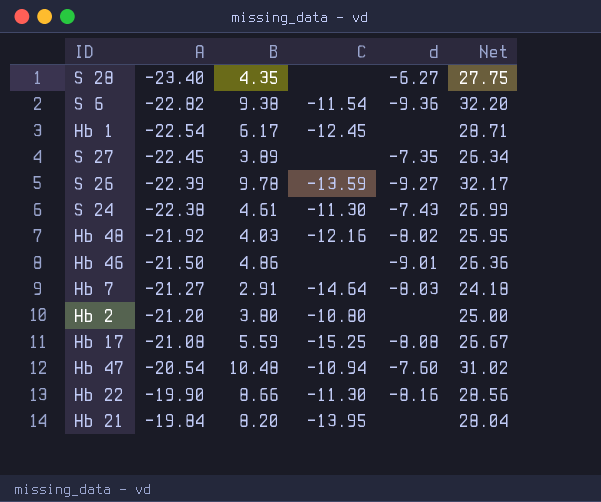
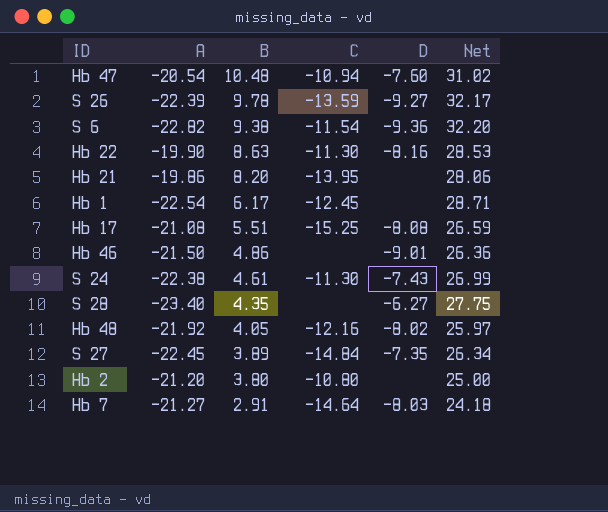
row order: A ascending -> B descending
column name: d -> D
Hb 22 | B: 8.66 -> 8.63
Hb 22 | Net: 28.56 -> 28.53
Hb 21 | A: -19.84 -> -19.86
Hb 21 | Net: 28.04 -> 28.06
Hb 17 | B: 5.59 -> 5.51
Hb 17 | Net: 26.67 -> 26.59
Hb 48 | B: 4.03 -> 4.05
Hb 48 | Net: 25.95 -> 25.97
S 27 | C: none -> -14.84

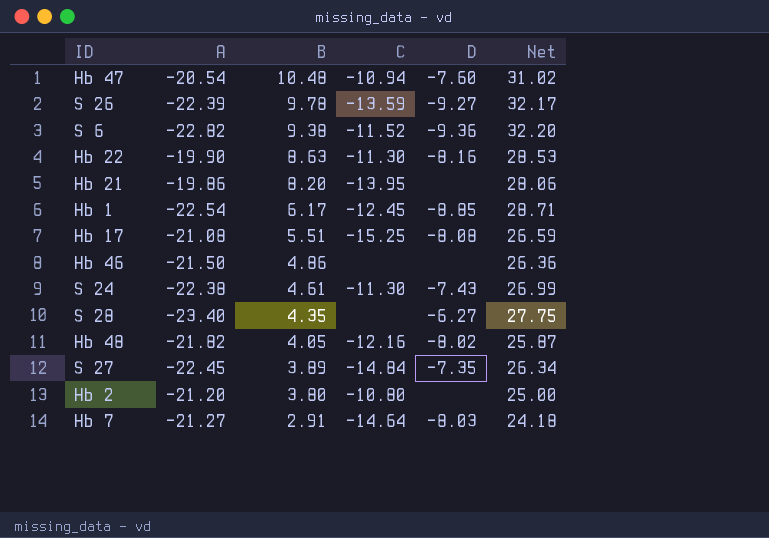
S 6 | C: -11.54 -> -11.52
Hb 1 | D: none -> -8.85
Hb 46 | D: -9.01 -> none
Hb 48 | A: -21.92 -> -21.82
Hb 48 | Net: 25.97 -> 25.87

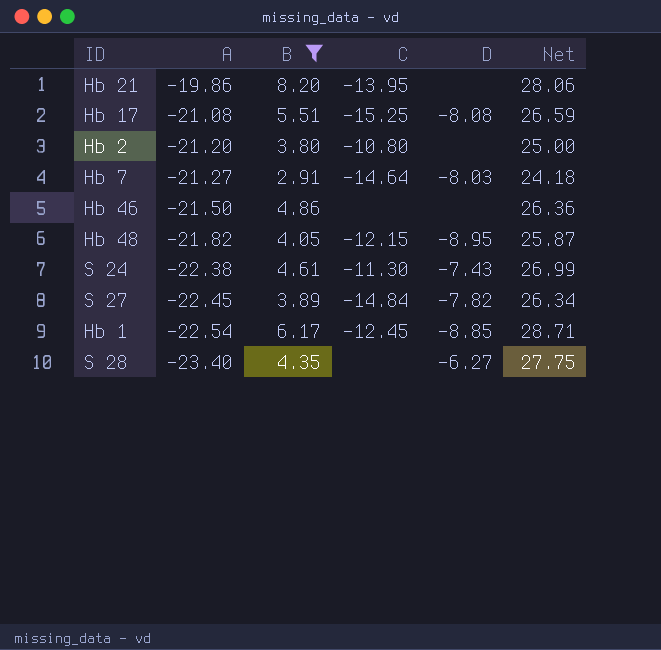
filter: none -> B <= 8.20
row order: B descending -> A descending
Hb 48 | C: -12.16 -> -12.15
Hb 48 | D: -8.02 -> -8.95
S 27 | D: -7.35 -> -7.82

